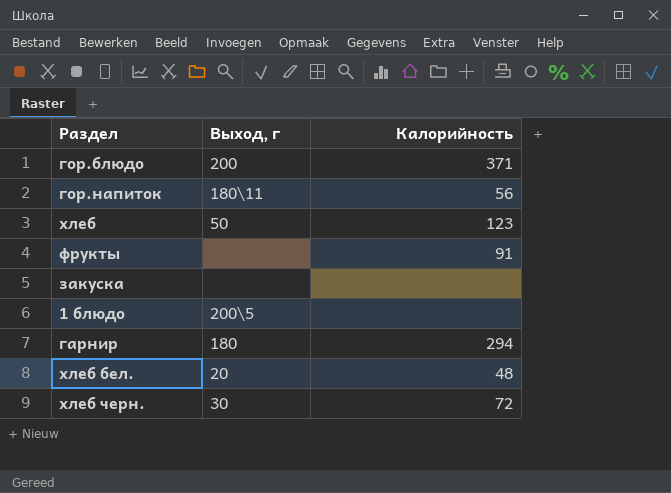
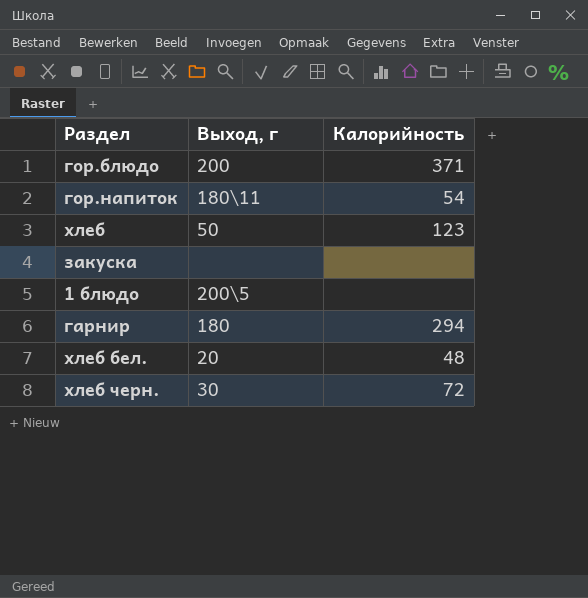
row фрукты: none | 91 -> none
гор.напиток | Калорийность: 56 -> 54

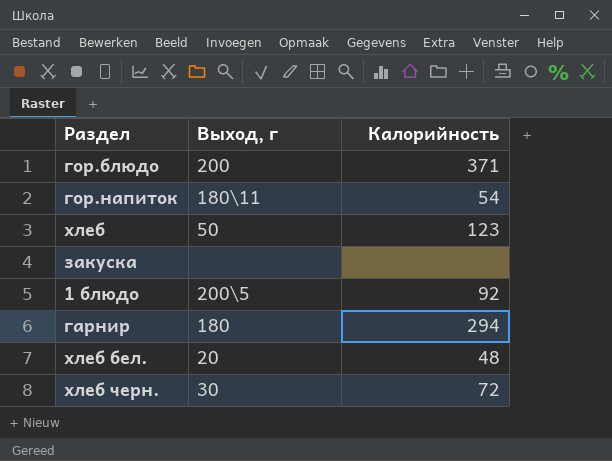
1 блюдо | Калорийность: none -> 92

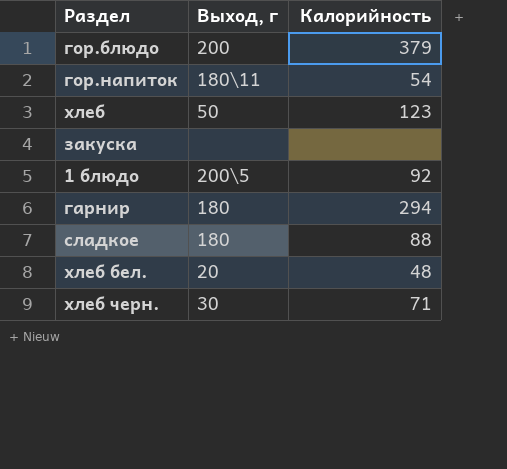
гор.блюдо | Калорийность: 371 -> 379
row сладкое: none -> 180 | 88
хлеб черн. | Калорийность: 72 -> 71

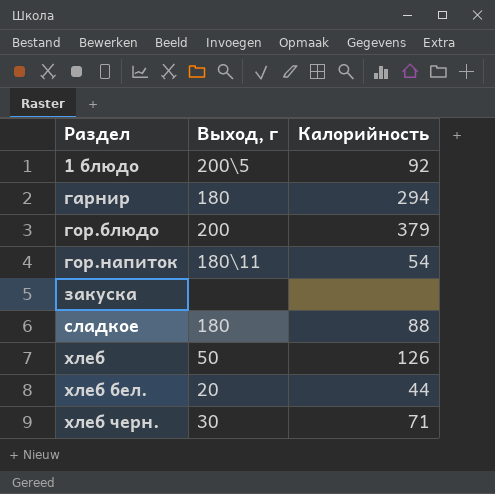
row order: none -> Раздел ascending
хлеб | Калорийность: 123 -> 126
хлеб бел. | Калорийность: 48 -> 44

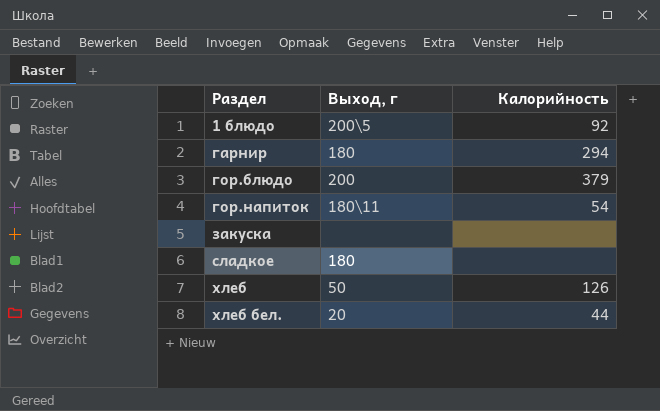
row хлеб черн.: 30 | 71 -> none
сладкое | Калорийность: 88 -> none

